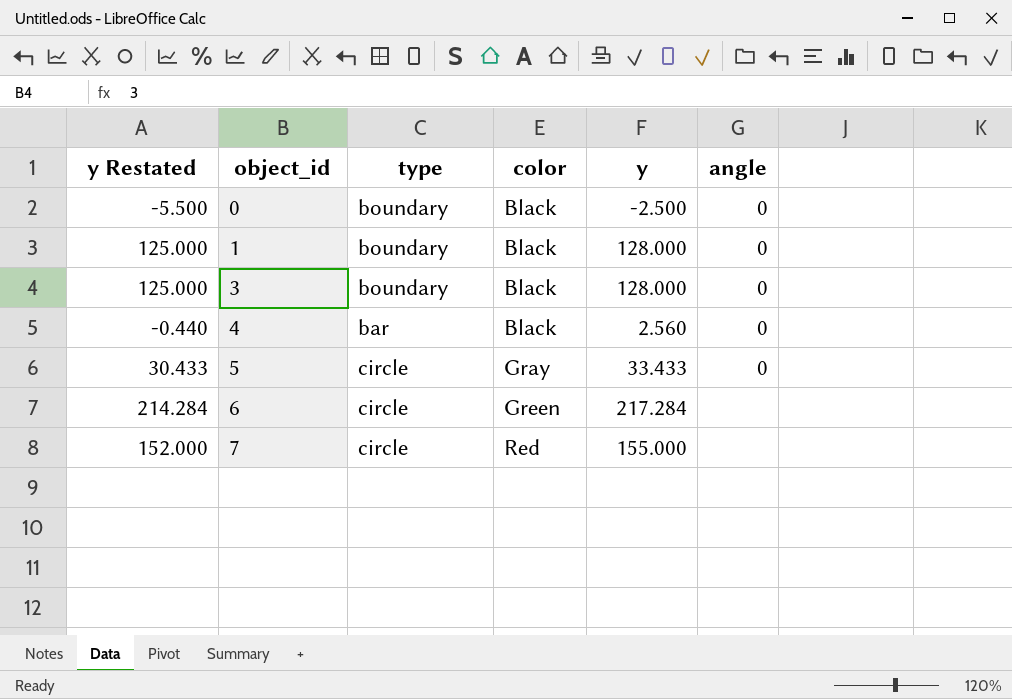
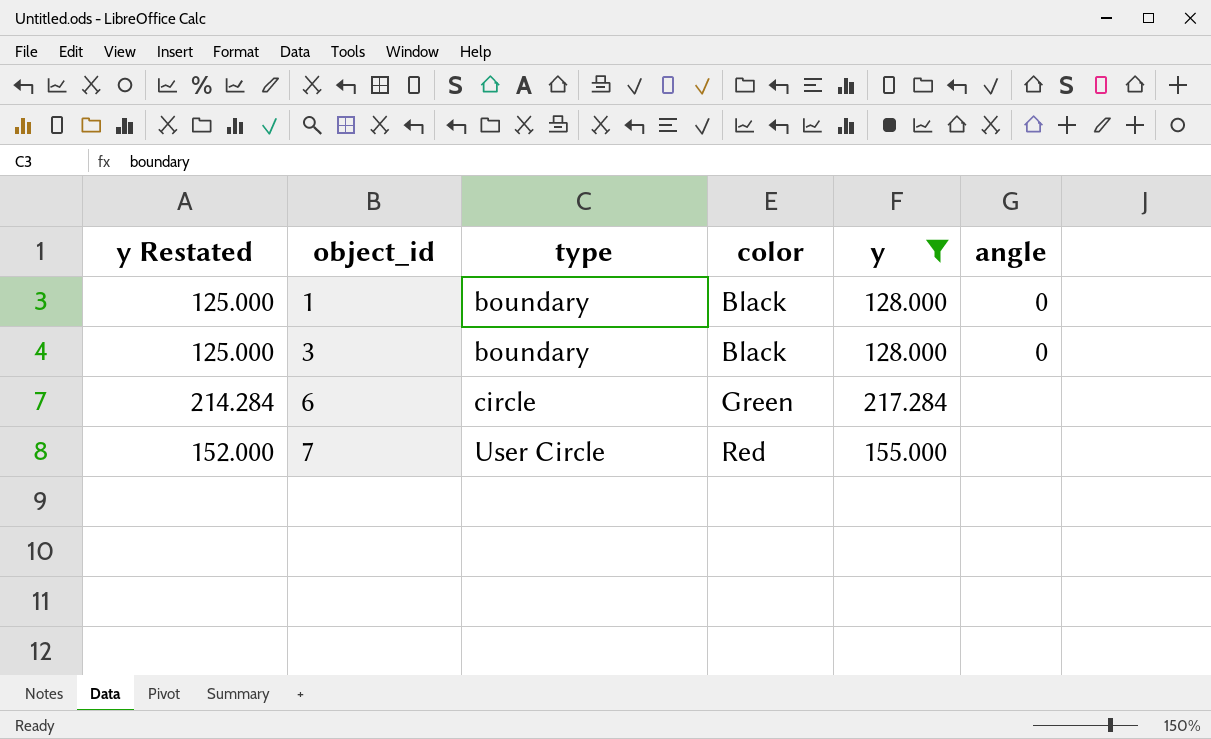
filter: none -> y >= 128.000
7 | type: circle -> User Circle

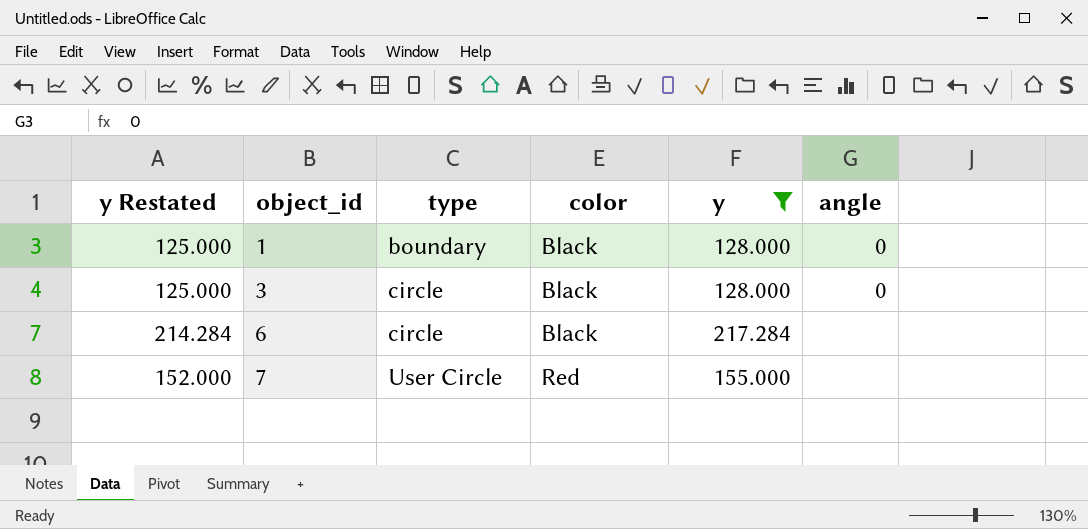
3 | type: boundary -> circle
6 | color: Green -> Black

